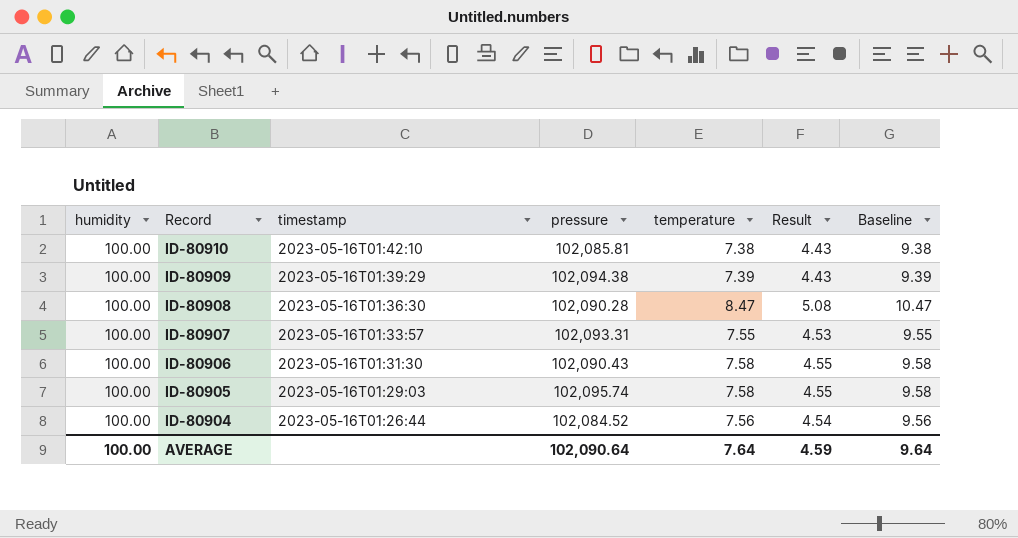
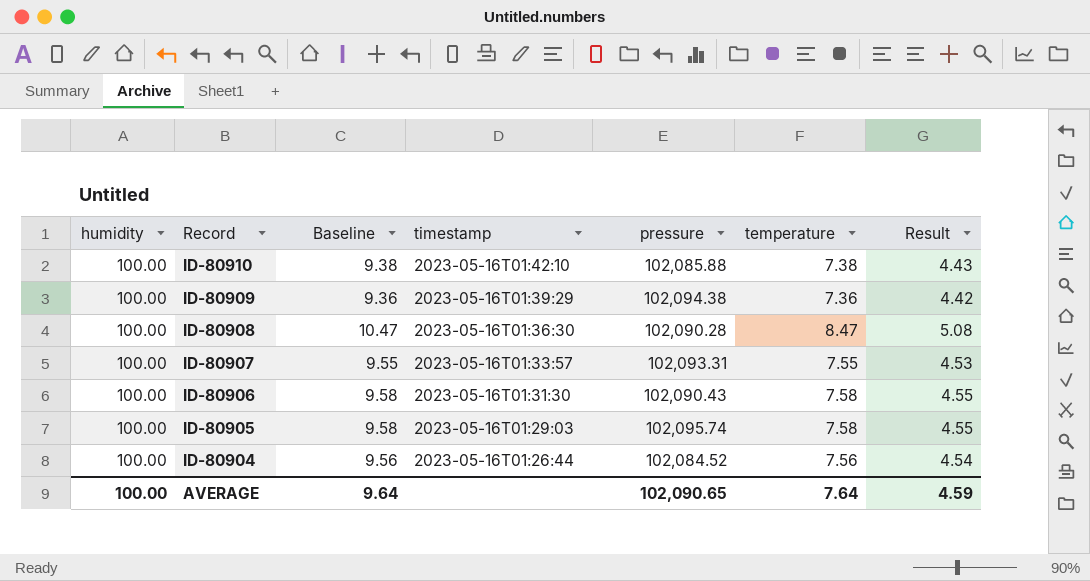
column Baseline | position: 7 -> 3
ID-80910 | pressure: 102,085.81 -> 102,085.88
ID-80909 | Baseline: 9.39 -> 9.36
ID-80909 | temperature: 7.39 -> 7.36
ID-80909 | Result: 4.43 -> 4.42
AVERAGE | pressure: 102,090.64 -> 102,090.65

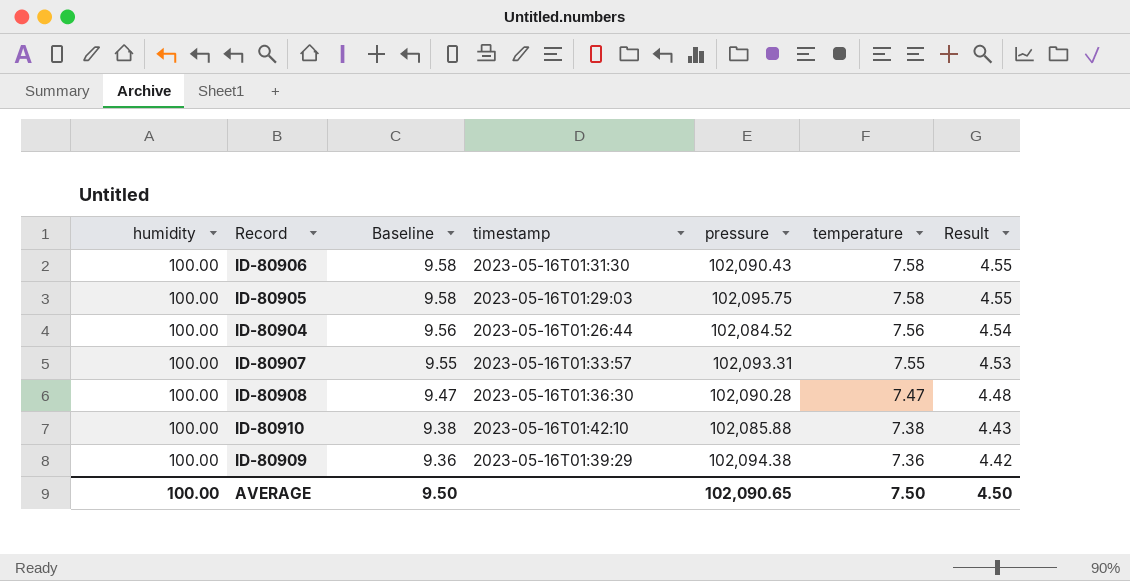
row order: Record descending -> Baseline descending
ID-80905 | pressure: 102,095.74 -> 102,095.75
ID-80908 | Baseline: 10.47 -> 9.47
ID-80908 | temperature: 8.47 -> 7.47
ID-80908 | Result: 5.08 -> 4.48
AVERAGE | Baseline: 9.64 -> 9.50
AVERAGE | temperature: 7.64 -> 7.50
AVERAGE | Result: 4.59 -> 4.50

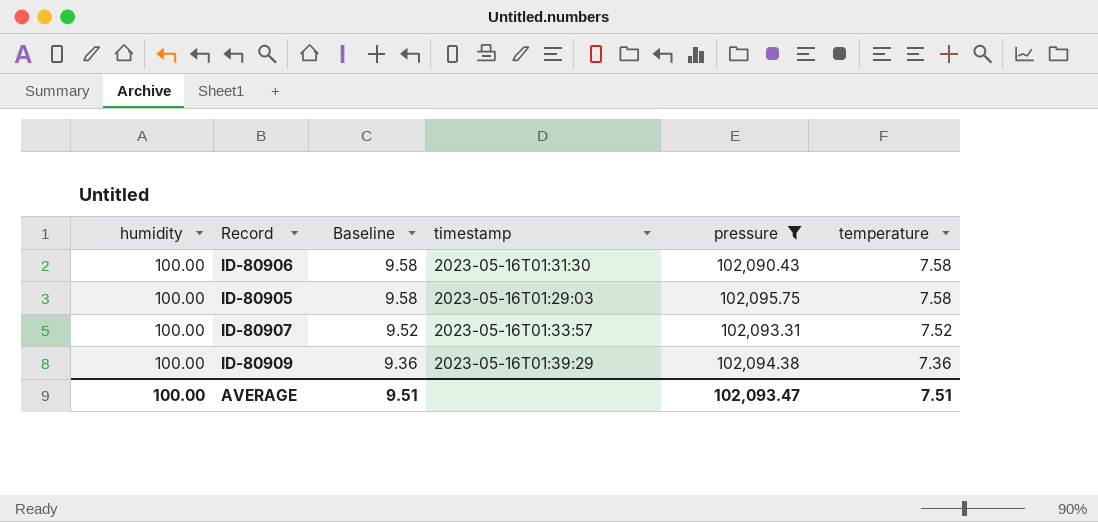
filter: none -> pressure >= 102,090.43
column Result | formula: [temperature] * 0.6 -> none
ID-80907 | Baseline: 9.55 -> 9.52
ID-80907 | temperature: 7.55 -> 7.52
AVERAGE | Baseline: 9.50 -> 9.51
AVERAGE | pressure: 102,090.65 -> 102,093.47
AVERAGE | temperature: 7.50 -> 7.51

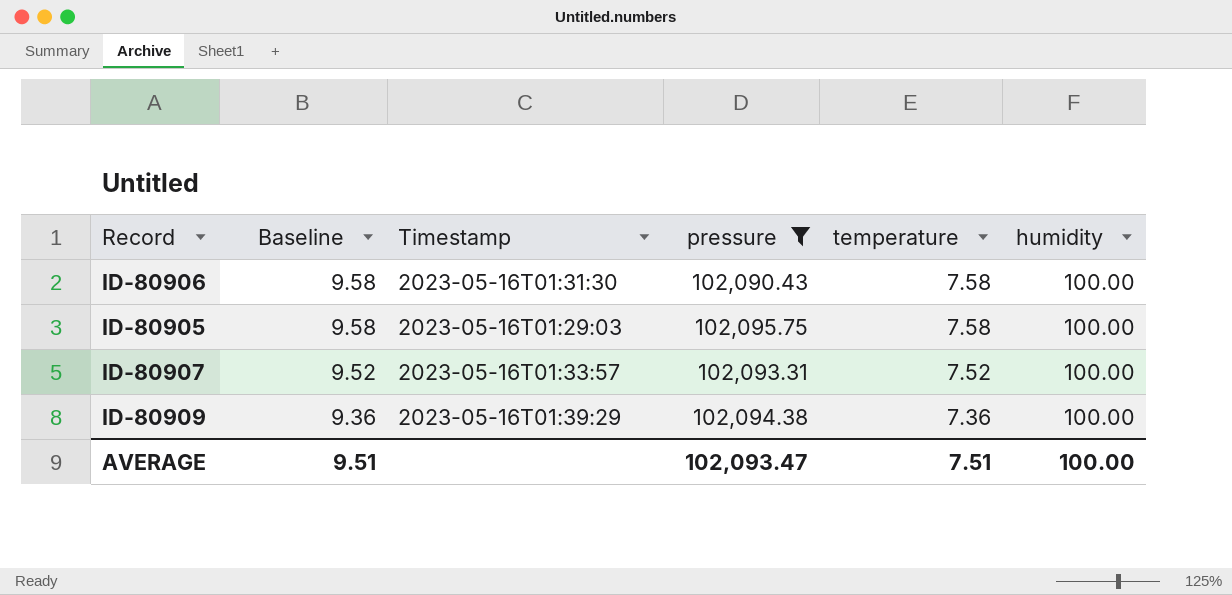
column name: timestamp -> Timestamp
column humidity | position: 1 -> 6

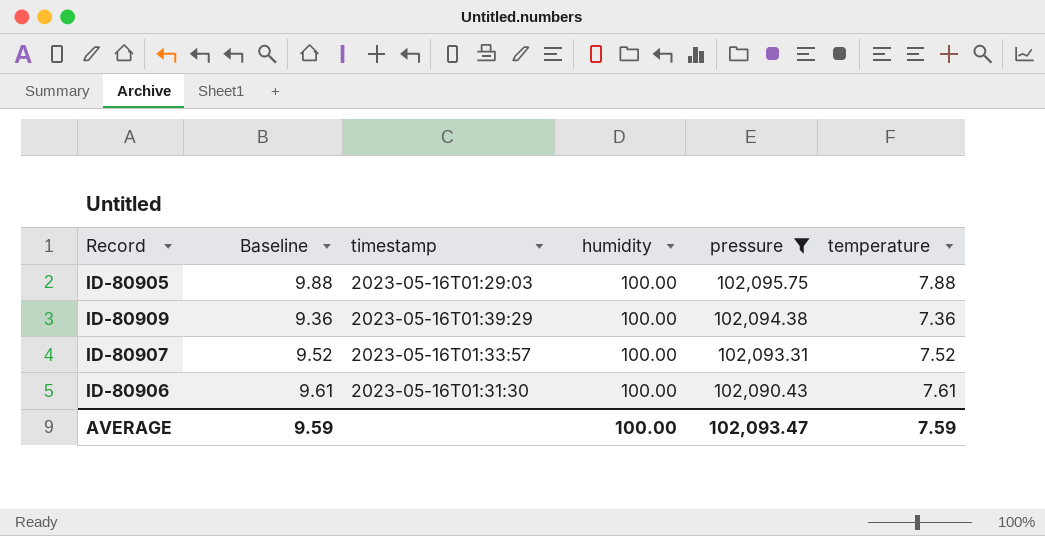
row order: Baseline descending -> pressure descending
column name: Timestamp -> timestamp
column humidity | position: 6 -> 4
ID-80905 | Baseline: 9.58 -> 9.88
ID-80905 | temperature: 7.58 -> 7.88
ID-80906 | Baseline: 9.58 -> 9.61
ID-80906 | temperature: 7.58 -> 7.61
AVERAGE | Baseline: 9.51 -> 9.59
AVERAGE | temperature: 7.51 -> 7.59

